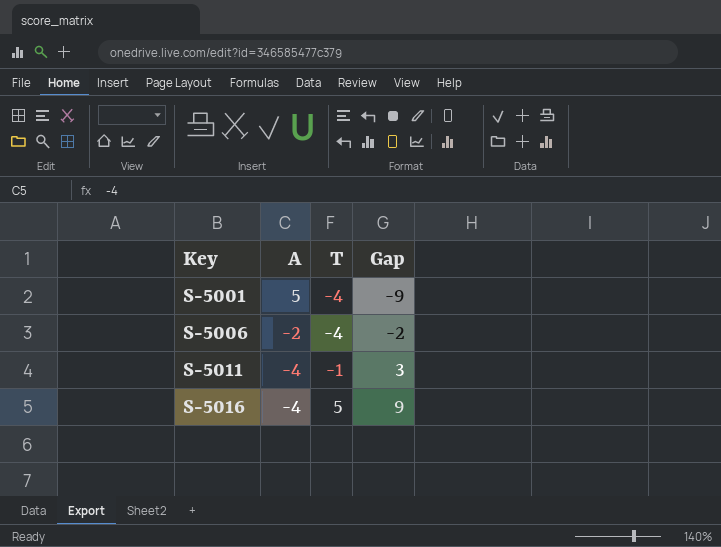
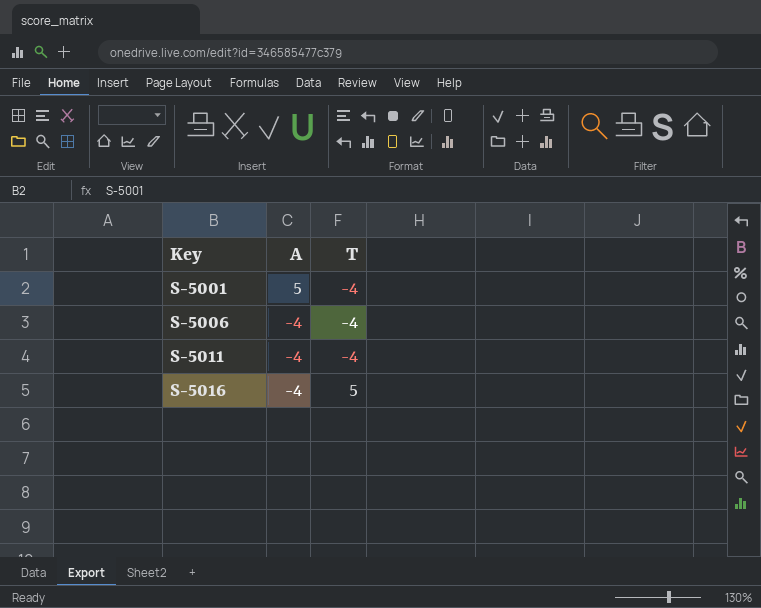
column Gap | formula: [T] - [A] -> none
S-5006 | A: -2 -> -4
S-5011 | T: -1 -> -4

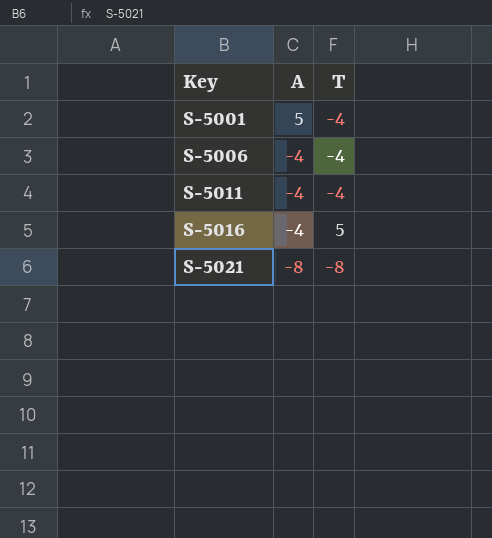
row S-5021: none -> -8 | -8

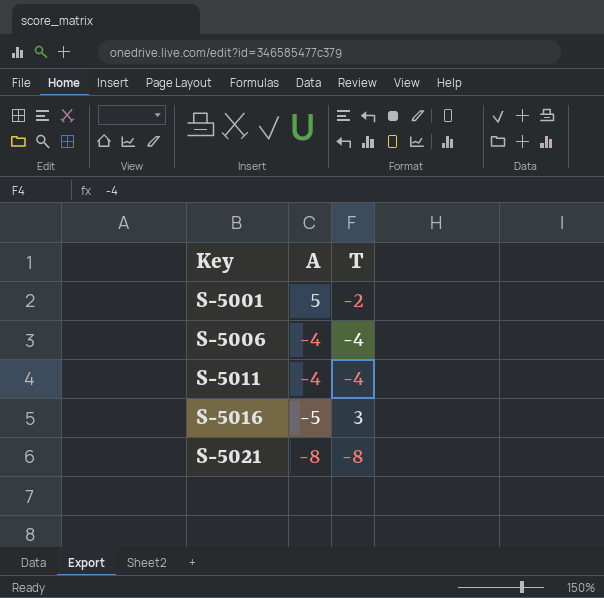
S-5001 | T: -4 -> -2
S-5016 | A: -4 -> -5
S-5016 | T: 5 -> 3

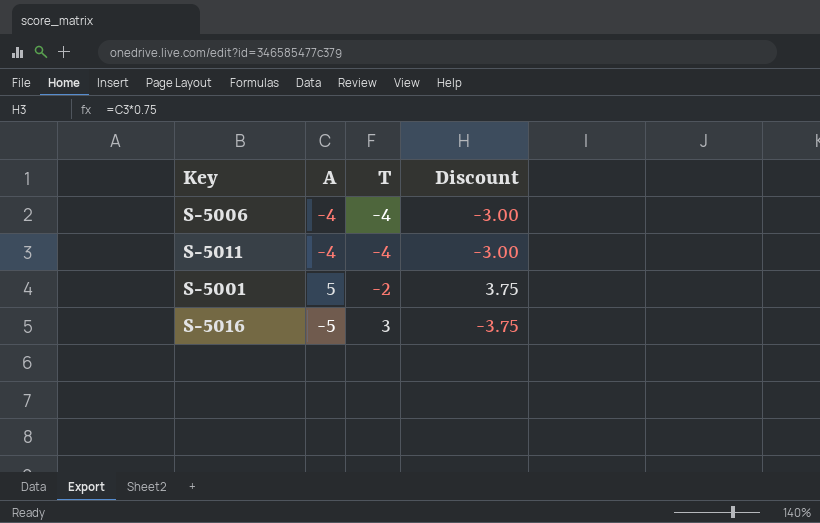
row order: Key ascending -> T ascending
column Discount | formula: none -> [A] * 0.75
row S-5021: -8 | -8 -> none

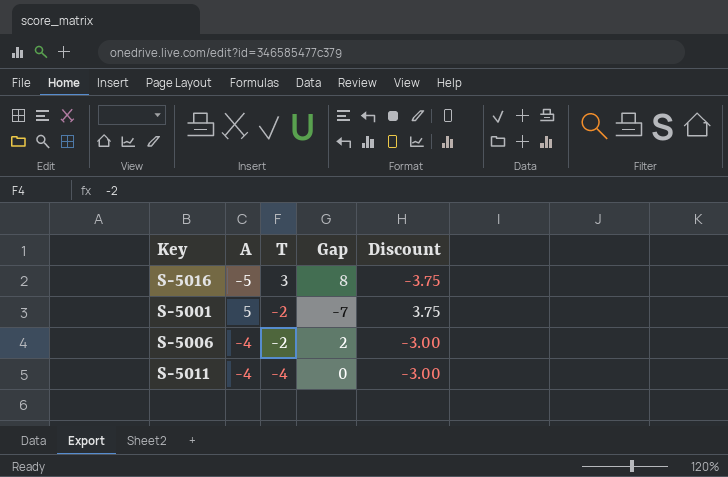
row order: T ascending -> T descending
column Gap | formula: none -> [T] - [A]
S-5006 | T: -4 -> -2

